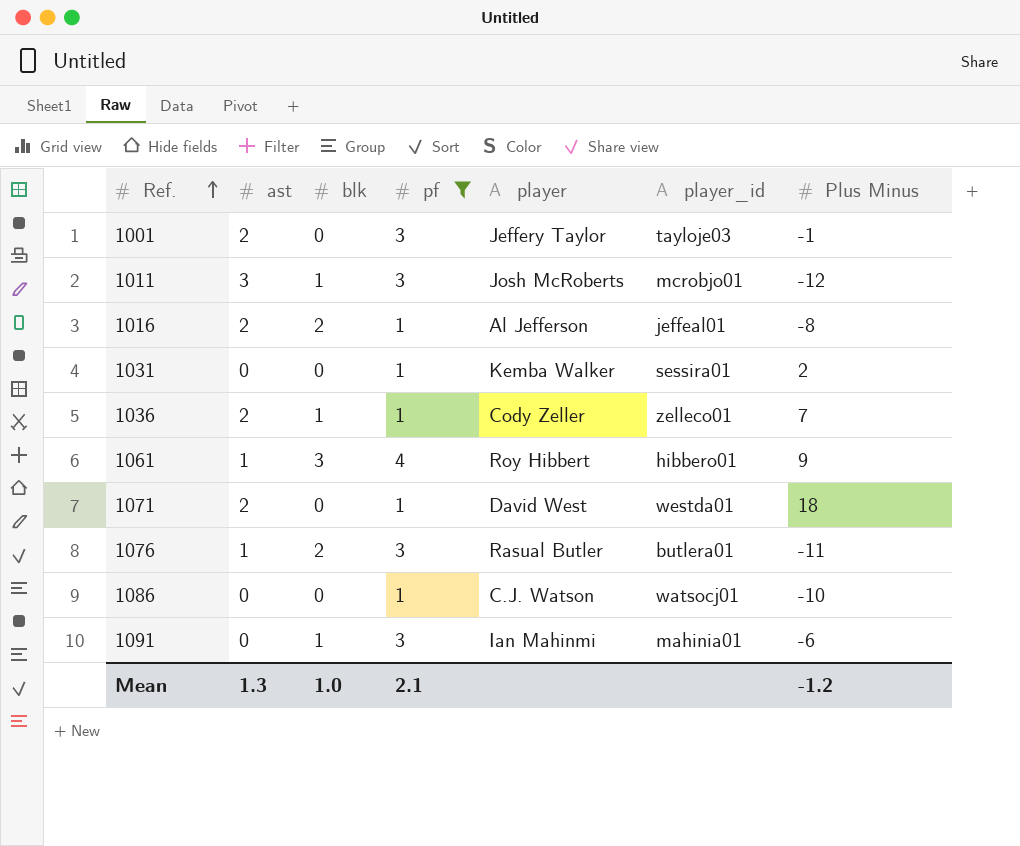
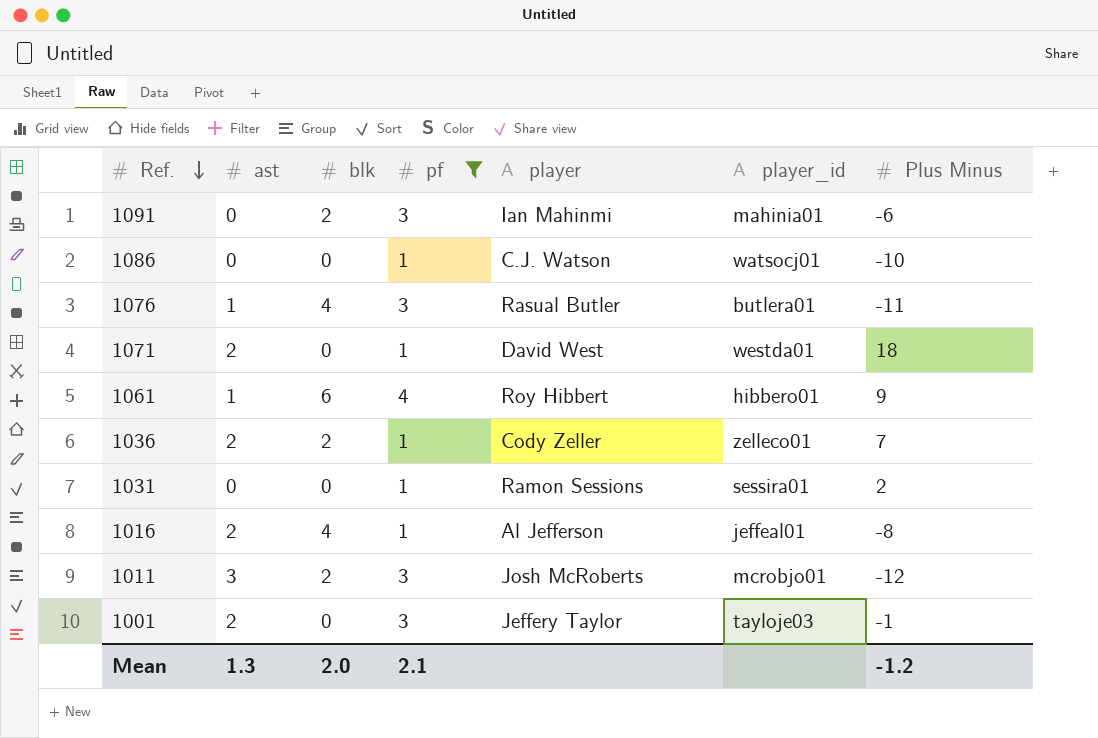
row order: Ref. ascending -> Ref. descending
1091 | blk: 1 -> 2
1076 | blk: 2 -> 4
1061 | blk: 3 -> 6
1036 | blk: 1 -> 2
1031 | player: Kemba Walker -> Ramon Sessions
1016 | blk: 2 -> 4
1011 | blk: 1 -> 2
Mean | blk: 1.0 -> 2.0

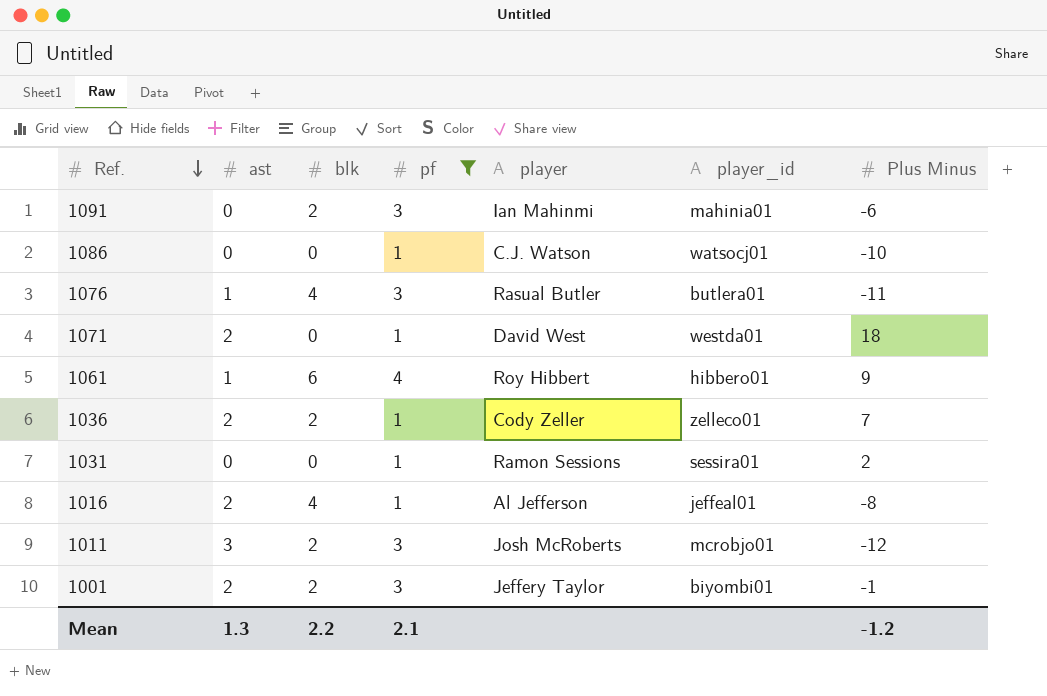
1001 | blk: 0 -> 2
1001 | player_id: tayloje03 -> biyombi01
Mean | blk: 2.0 -> 2.2

